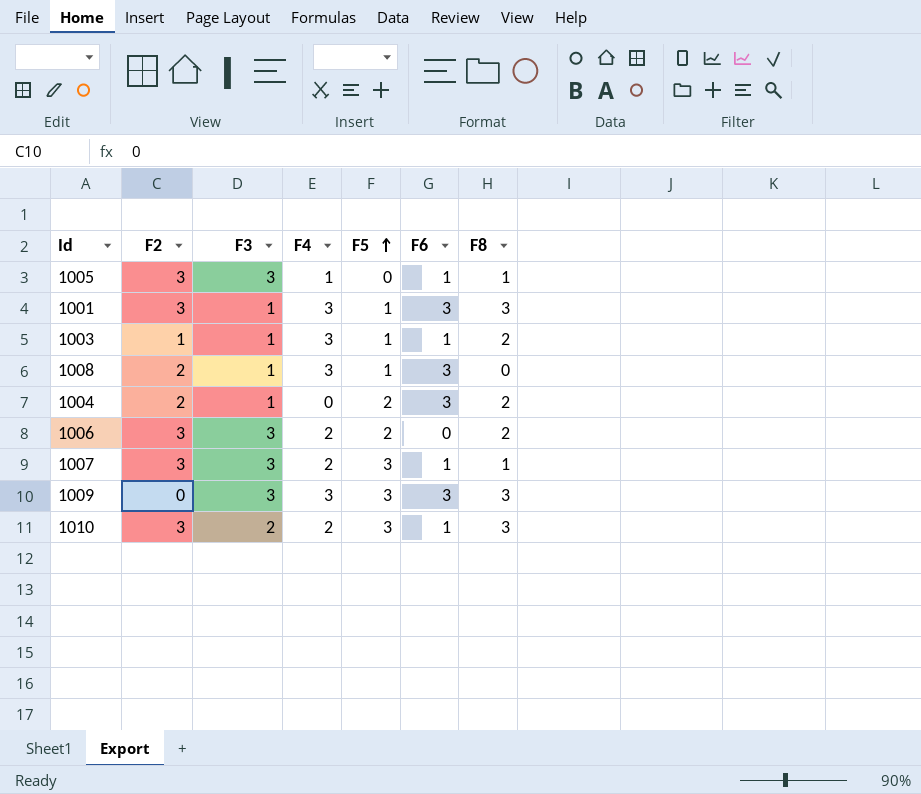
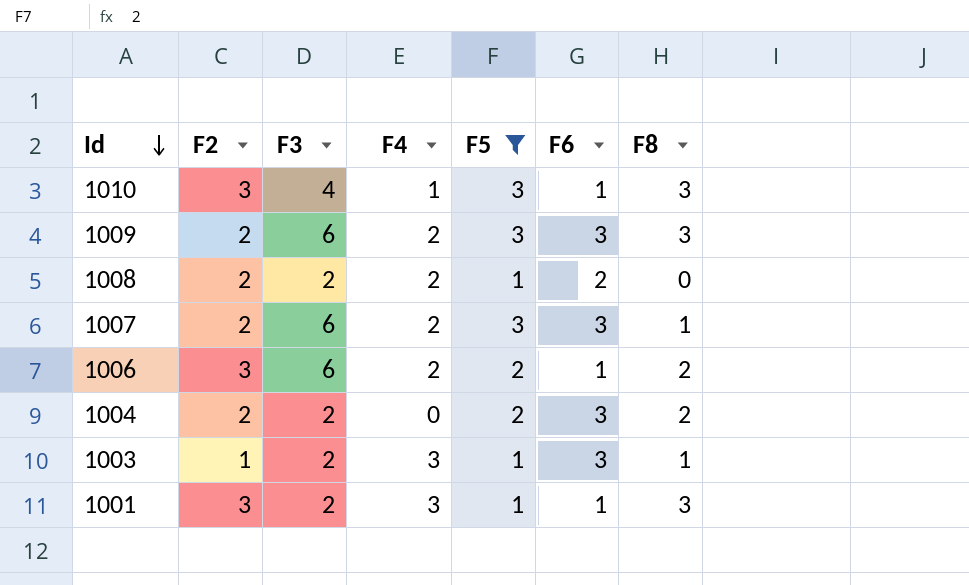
filter: none -> F5 != 0
row order: F5 ascending -> Id descending
1010 | F3: 2 -> 4
1010 | F4: 2 -> 1
1009 | F2: 0 -> 2
1009 | F3: 3 -> 6
1009 | F4: 3 -> 2
1008 | F3: 1 -> 2
1008 | F4: 3 -> 2
1008 | F6: 3 -> 2
1007 | F2: 3 -> 2
1007 | F3: 3 -> 6
1007 | F6: 1 -> 3
1006 | F3: 3 -> 6
1006 | F6: 0 -> 1
1004 | F3: 1 -> 2
1003 | F3: 1 -> 2
1003 | F6: 1 -> 3
1003 | F8: 2 -> 1
1001 | F3: 1 -> 2
1001 | F6: 3 -> 1

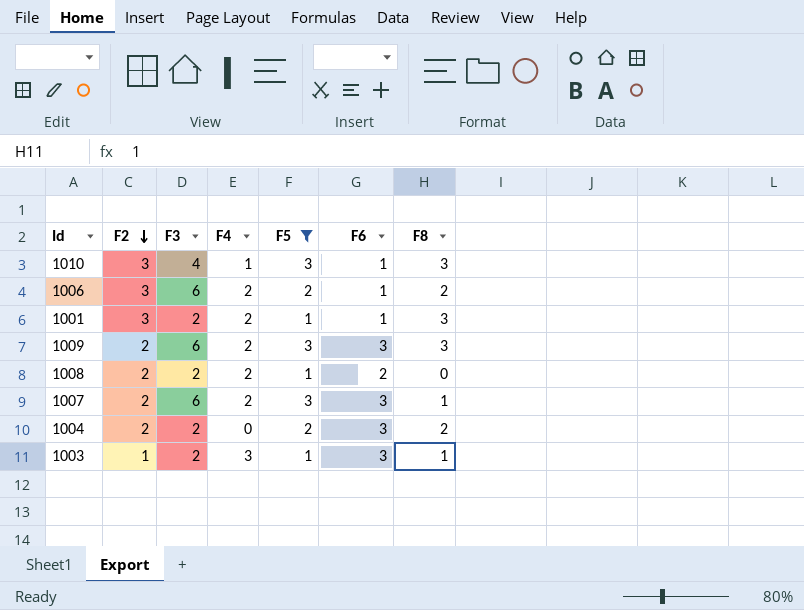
row order: Id descending -> F2 descending
1001 | F4: 3 -> 2

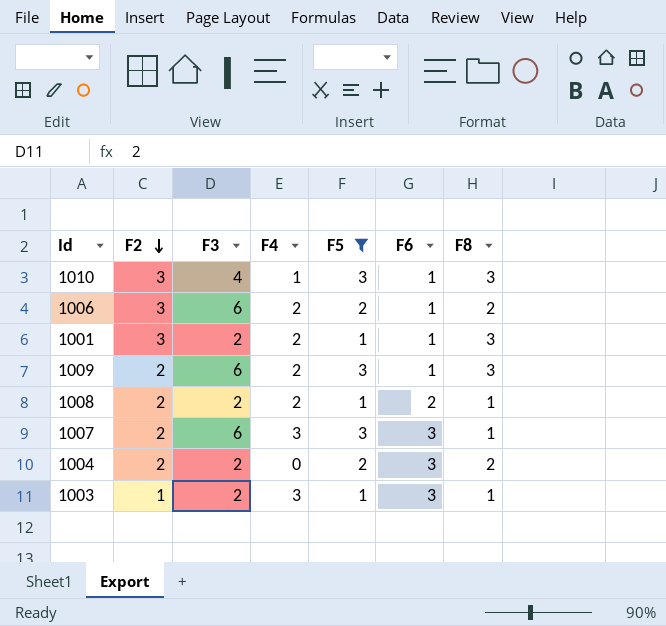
1009 | F6: 3 -> 1
1008 | F8: 0 -> 1
1007 | F4: 2 -> 3

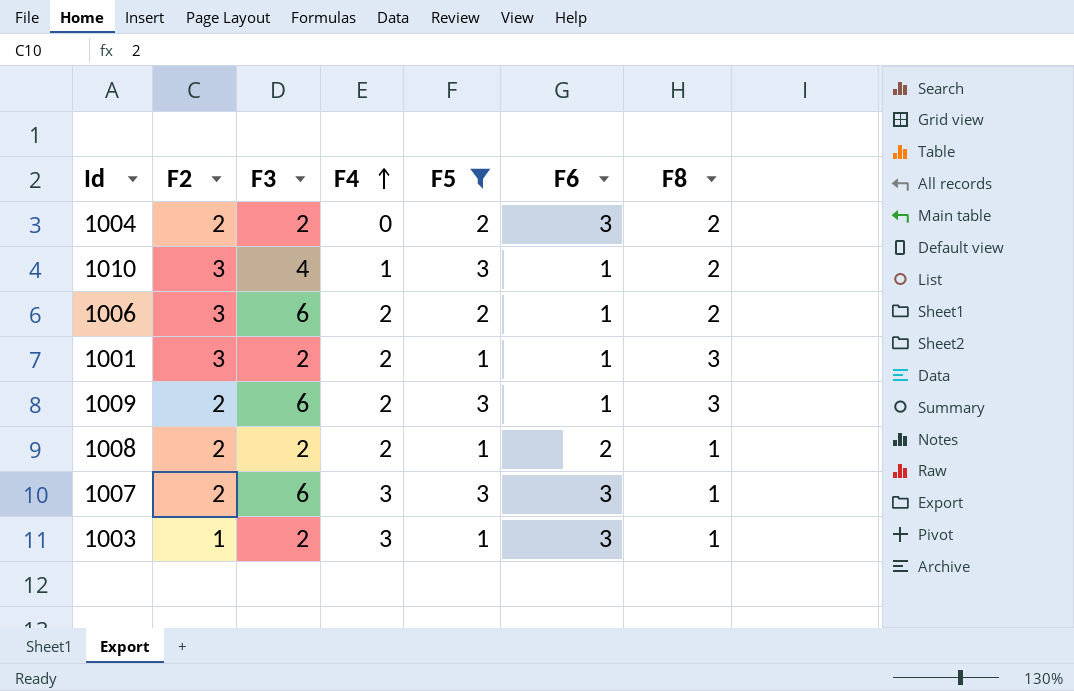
row order: F2 descending -> F4 ascending
1010 | F8: 3 -> 2

